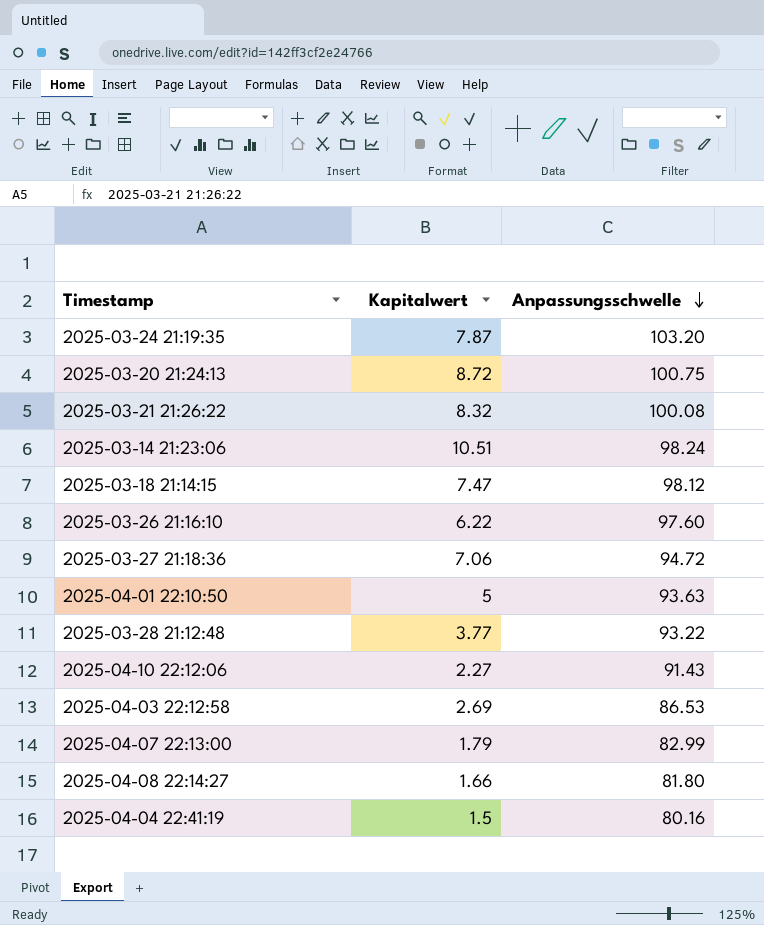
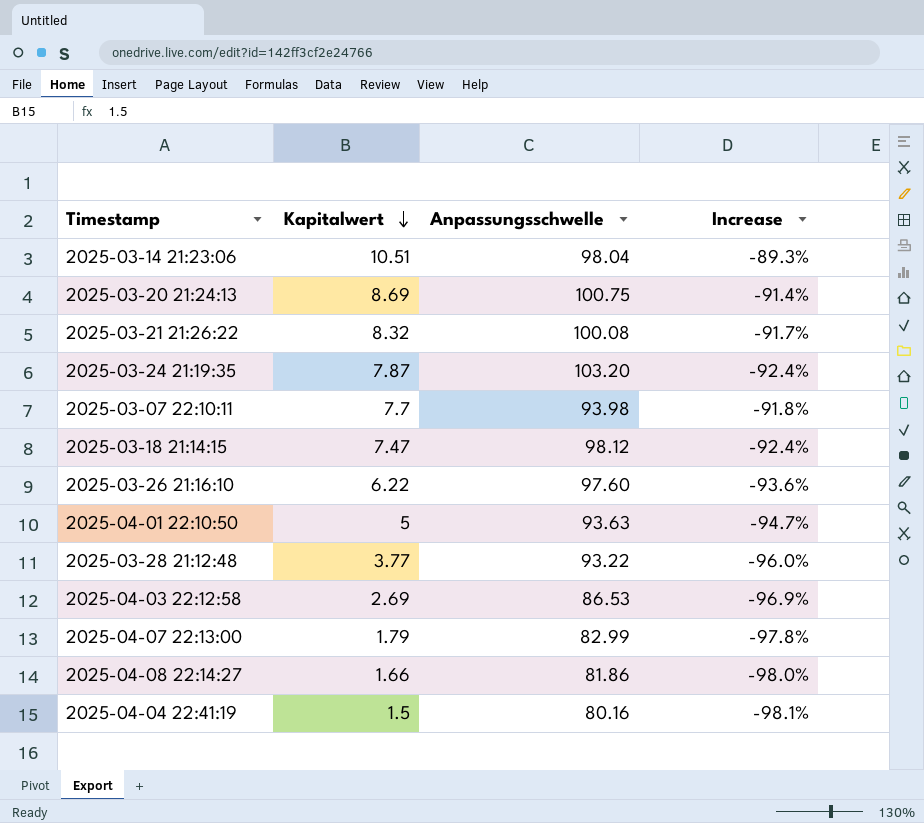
row order: Anpassungsschwelle descending -> Kapitalwert descending
column Increase | formula: none -> ([Kapitalwert] - [Anpassungsschwelle]) / [Anpassungsschwelle]
row 2025-03-27 21:18:36: 7.06 | 94.72 -> none
row 2025-04-10 22:12:06: 2.27 | 91.43 -> none
2025-03-14 21:23:06 | Anpassungsschwelle: 98.24 -> 98.04
2025-03-20 21:24:13 | Kapitalwert: 8.72 -> 8.69
row 2025-03-07 22:10:11: none -> 7.7 | 93.98 | -91.8%
2025-04-08 22:14:27 | Anpassungsschwelle: 81.80 -> 81.86

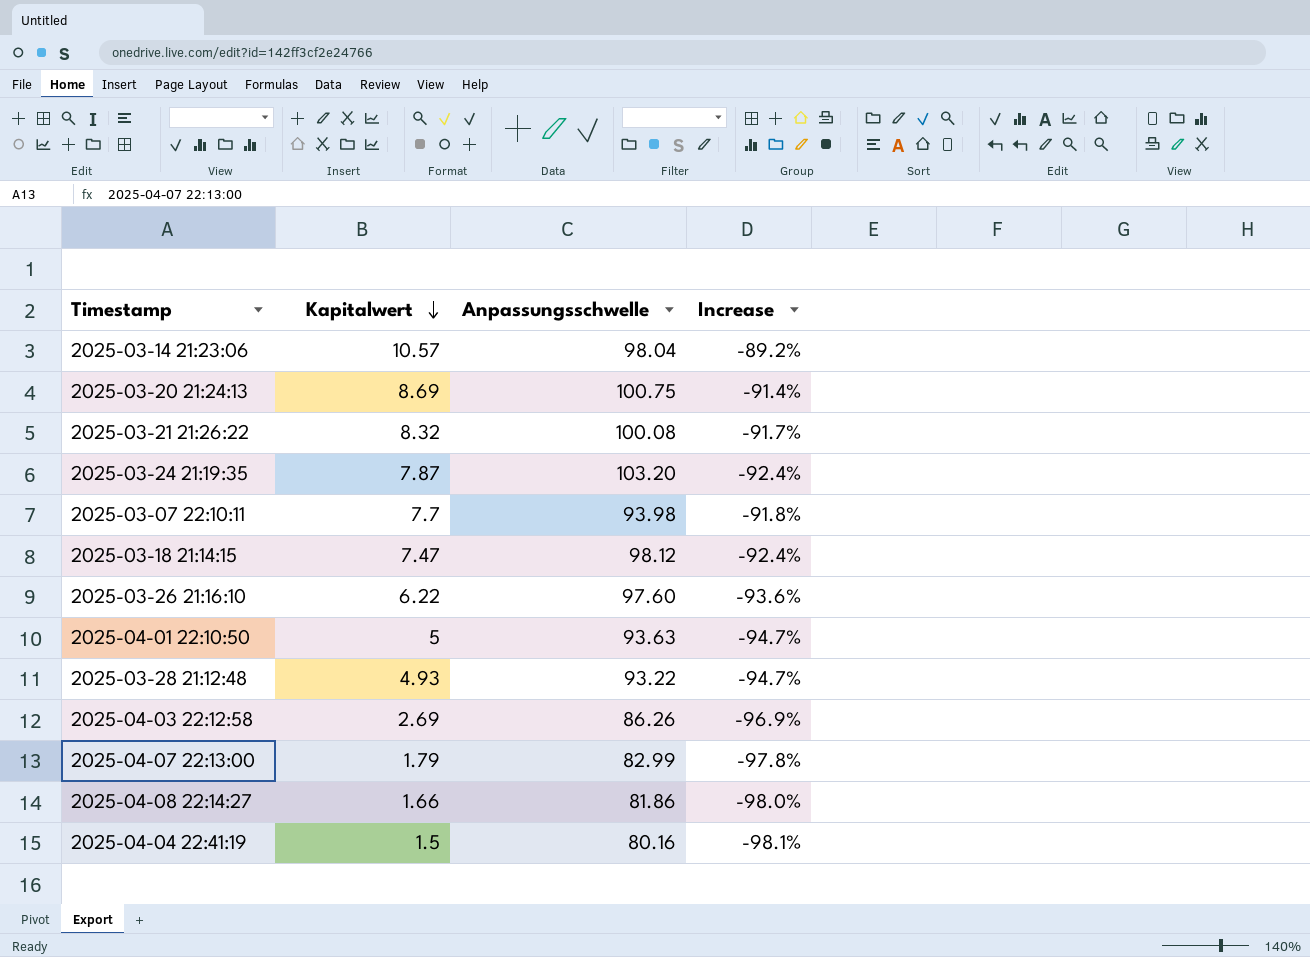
2025-03-14 21:23:06 | Kapitalwert: 10.51 -> 10.57
2025-03-14 21:23:06 | Increase: -89.3% -> -89.2%
2025-03-28 21:12:48 | Kapitalwert: 3.77 -> 4.93
2025-03-28 21:12:48 | Increase: -96.0% -> -94.7%
2025-04-03 22:12:58 | Anpassungsschwelle: 86.53 -> 86.26

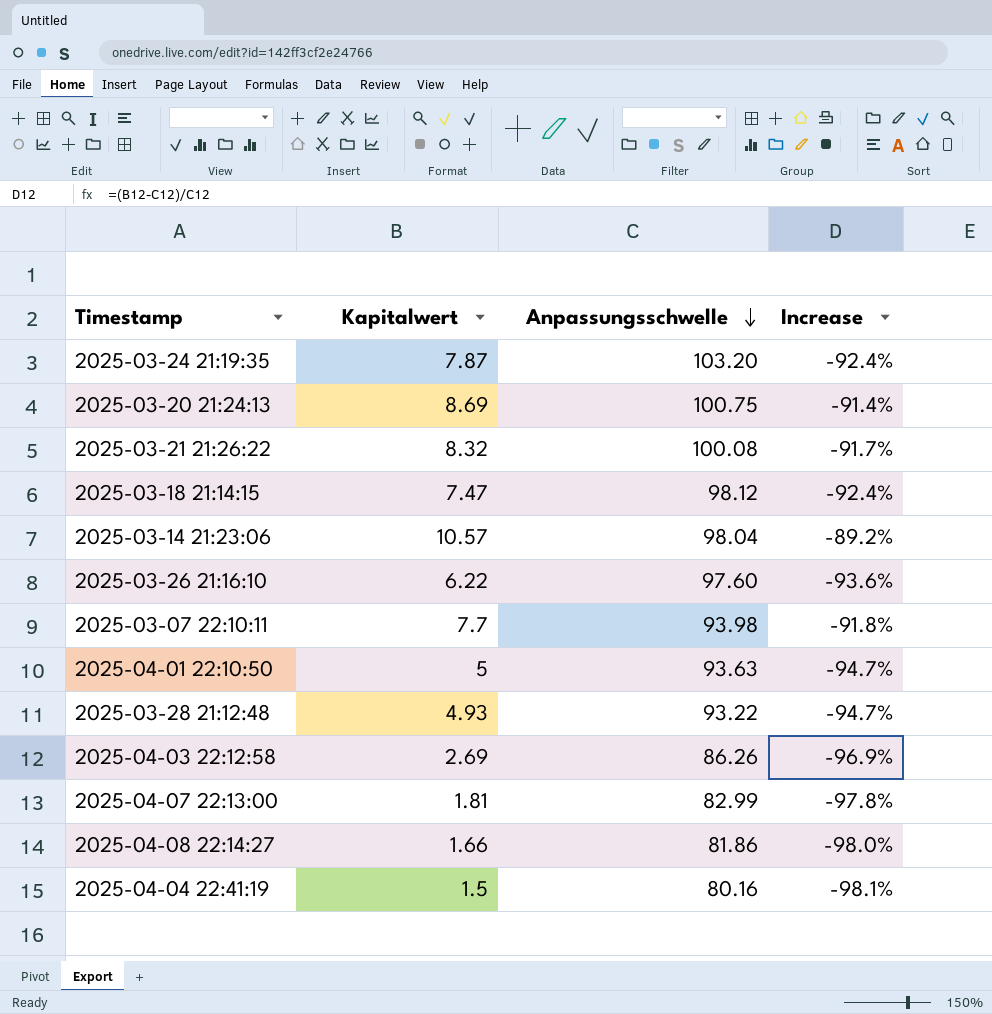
row order: Kapitalwert descending -> Anpassungsschwelle descending
2025-04-07 22:13:00 | Kapitalwert: 1.79 -> 1.81

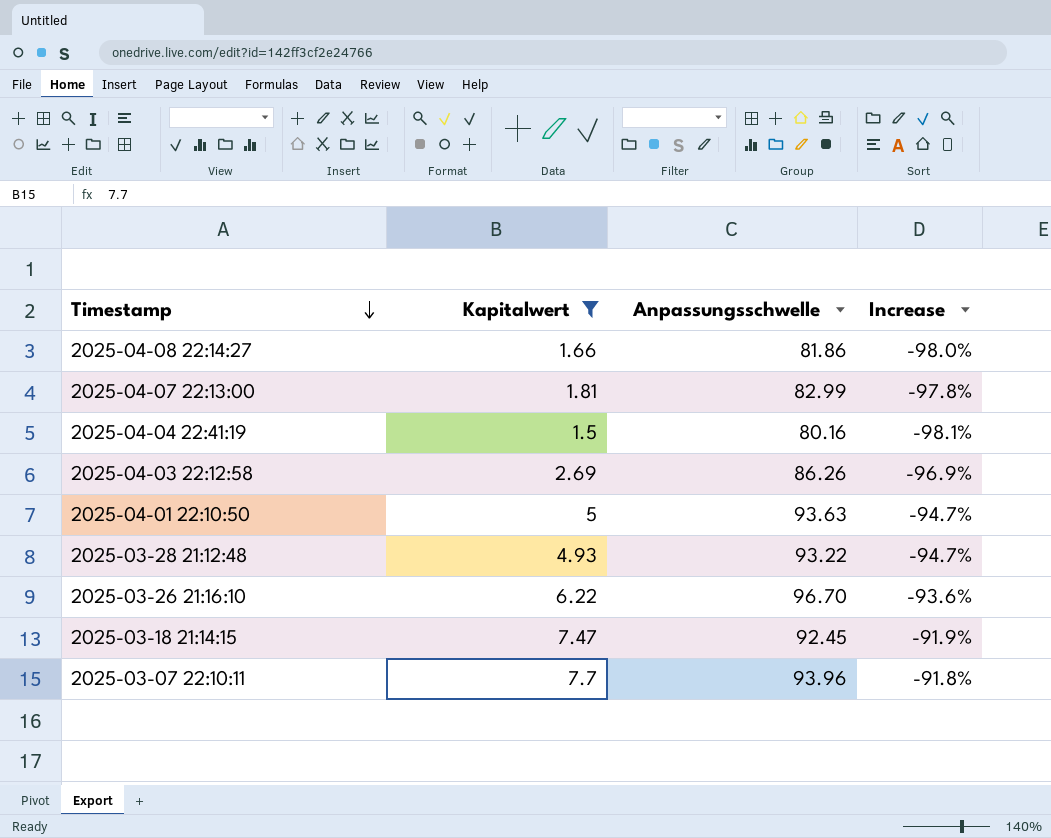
filter: none -> Kapitalwert <= 7.7
row order: Anpassungsschwelle descending -> Timestamp descending
2025-03-26 21:16:10 | Anpassungsschwelle: 97.60 -> 96.70
2025-03-18 21:14:15 | Anpassungsschwelle: 98.12 -> 92.45
2025-03-18 21:14:15 | Increase: -92.4% -> -91.9%
2025-03-07 22:10:11 | Anpassungsschwelle: 93.98 -> 93.96

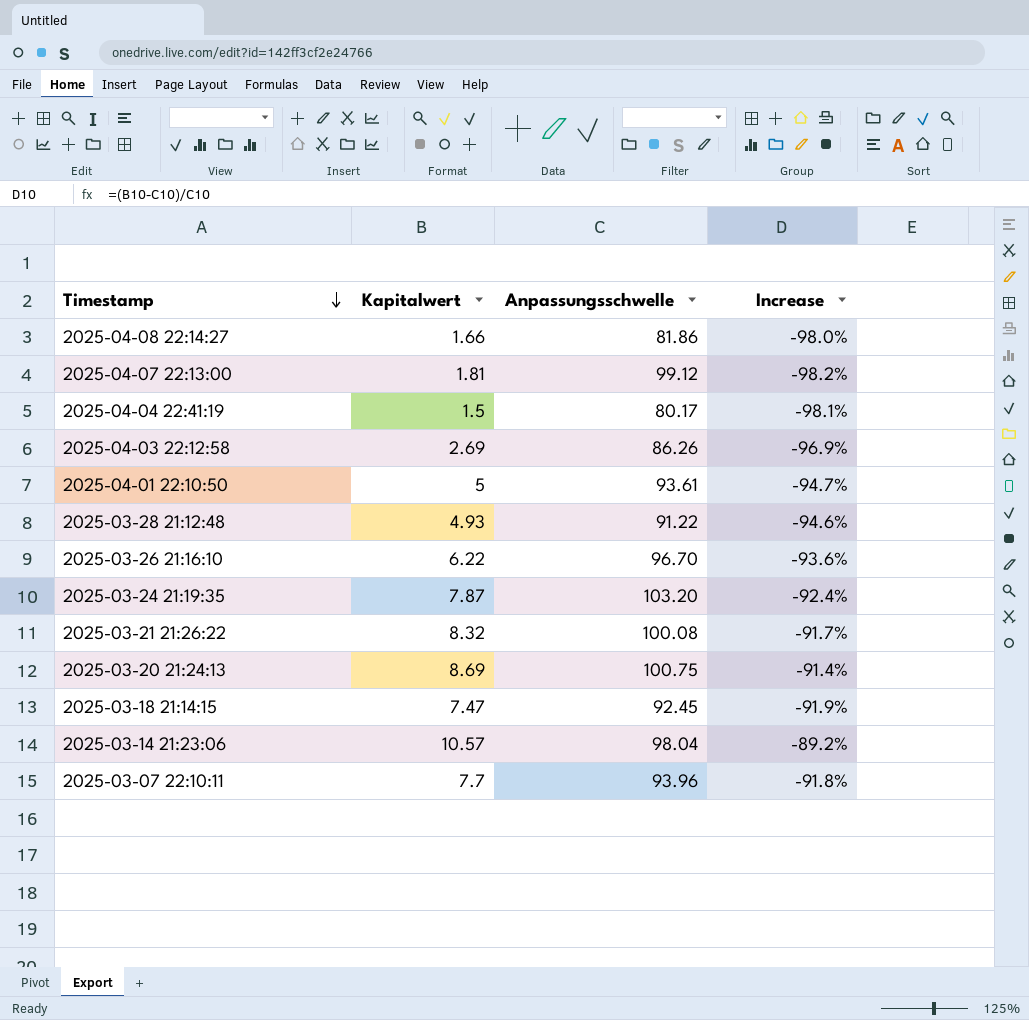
filter: Kapitalwert <= 7.7 -> none
2025-04-07 22:13:00 | Anpassungsschwelle: 82.99 -> 99.12
2025-04-07 22:13:00 | Increase: -97.8% -> -98.2%
2025-04-04 22:41:19 | Anpassungsschwelle: 80.16 -> 80.17
2025-04-01 22:10:50 | Anpassungsschwelle: 93.63 -> 93.61
2025-03-28 21:12:48 | Anpassungsschwelle: 93.22 -> 91.22
2025-03-28 21:12:48 | Increase: -94.7% -> -94.6%

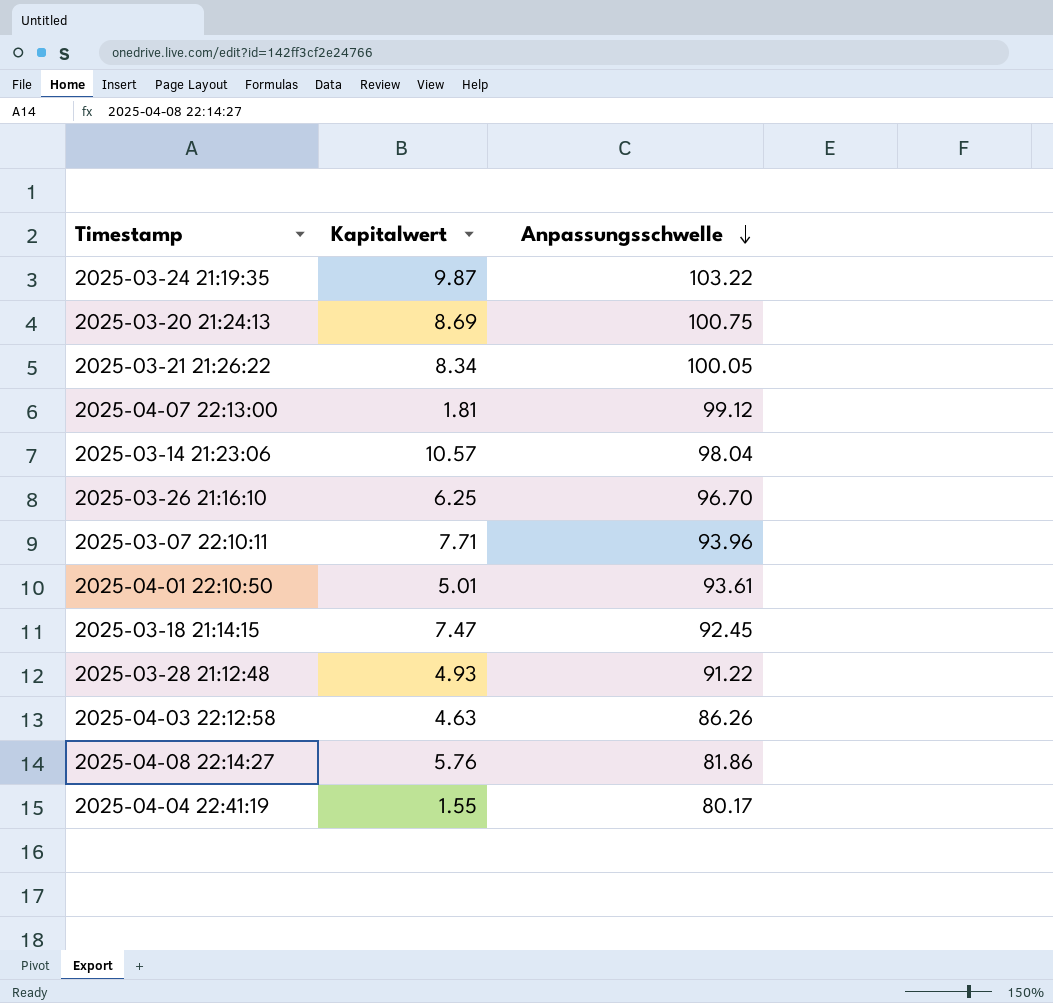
row order: Timestamp descending -> Anpassungsschwelle descending
column Increase | formula: ([Kapitalwert] - [Anpassungsschwelle]) / [Anpassungsschwelle] -> none
2025-03-24 21:19:35 | Kapitalwert: 7.87 -> 9.87
2025-03-24 21:19:35 | Anpassungsschwelle: 103.20 -> 103.22
2025-03-21 21:26:22 | Kapitalwert: 8.32 -> 8.34
2025-03-21 21:26:22 | Anpassungsschwelle: 100.08 -> 100.05
2025-03-26 21:16:10 | Kapitalwert: 6.22 -> 6.25
2025-03-07 22:10:11 | Kapitalwert: 7.7 -> 7.71
2025-04-01 22:10:50 | Kapitalwert: 5 -> 5.01
2025-04-03 22:12:58 | Kapitalwert: 2.69 -> 4.63
2025-04-08 22:14:27 | Kapitalwert: 1.66 -> 5.76
2025-04-04 22:41:19 | Kapitalwert: 1.5 -> 1.55

